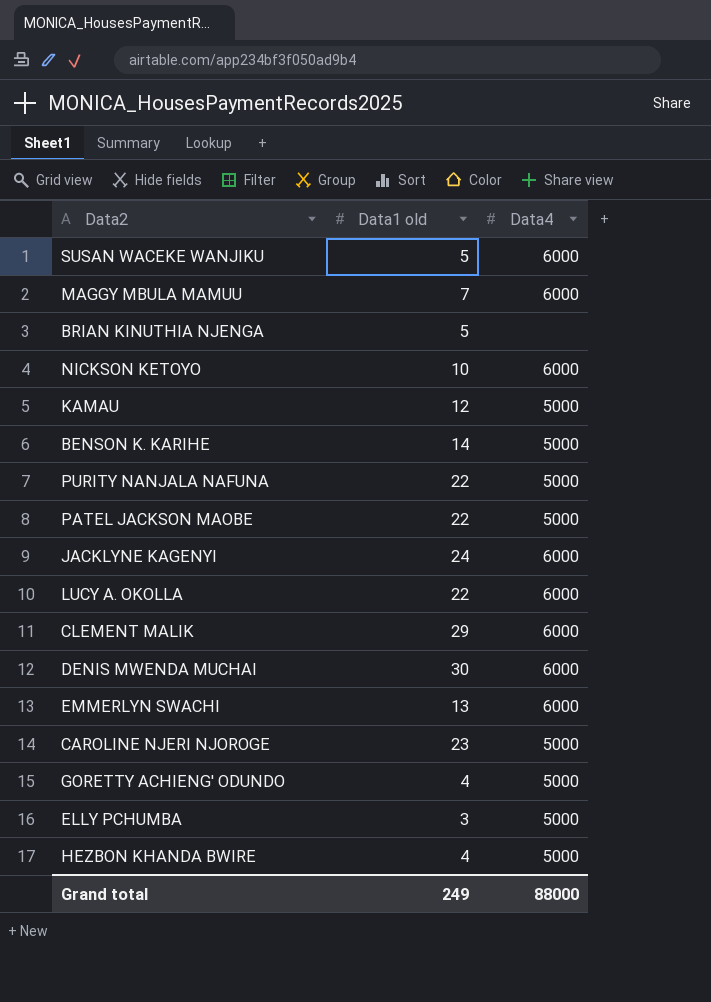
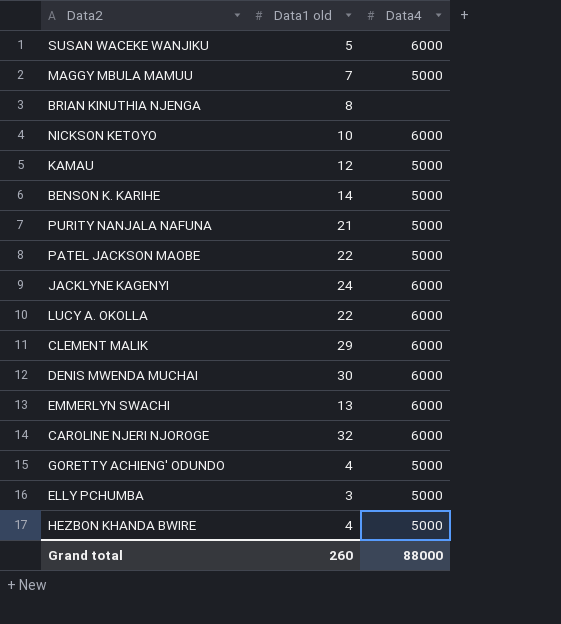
MAGGY MBULA MAMUU | Data4: 6000 -> 5000
BRIAN KINUTHIA NJENGA | Data1 old: 5 -> 8
PURITY NANJALA NAFUNA | Data1 old: 22 -> 21
CAROLINE NJERI NJOROGE | Data1 old: 23 -> 32
CAROLINE NJERI NJOROGE | Data4: 5000 -> 6000
Grand total | Data1 old: 249 -> 260

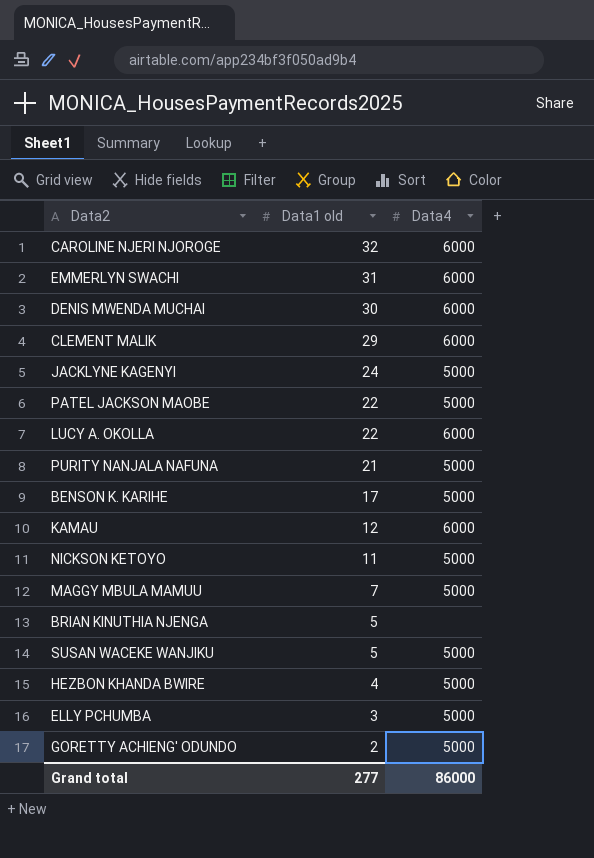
row order: none -> Data1 old descending
EMMERLYN SWACHI | Data1 old: 13 -> 31
JACKLYNE KAGENYI | Data4: 6000 -> 5000
BENSON K. KARIHE | Data1 old: 14 -> 17
KAMAU | Data4: 5000 -> 6000
NICKSON KETOYO | Data1 old: 10 -> 11
NICKSON KETOYO | Data4: 6000 -> 5000
BRIAN KINUTHIA NJENGA | Data1 old: 8 -> 5
SUSAN WACEKE WANJIKU | Data4: 6000 -> 5000
GORETTY ACHIENG' ODUNDO | Data1 old: 4 -> 2
Grand total | Data1 old: 260 -> 277
Grand total | Data4: 88000 -> 86000

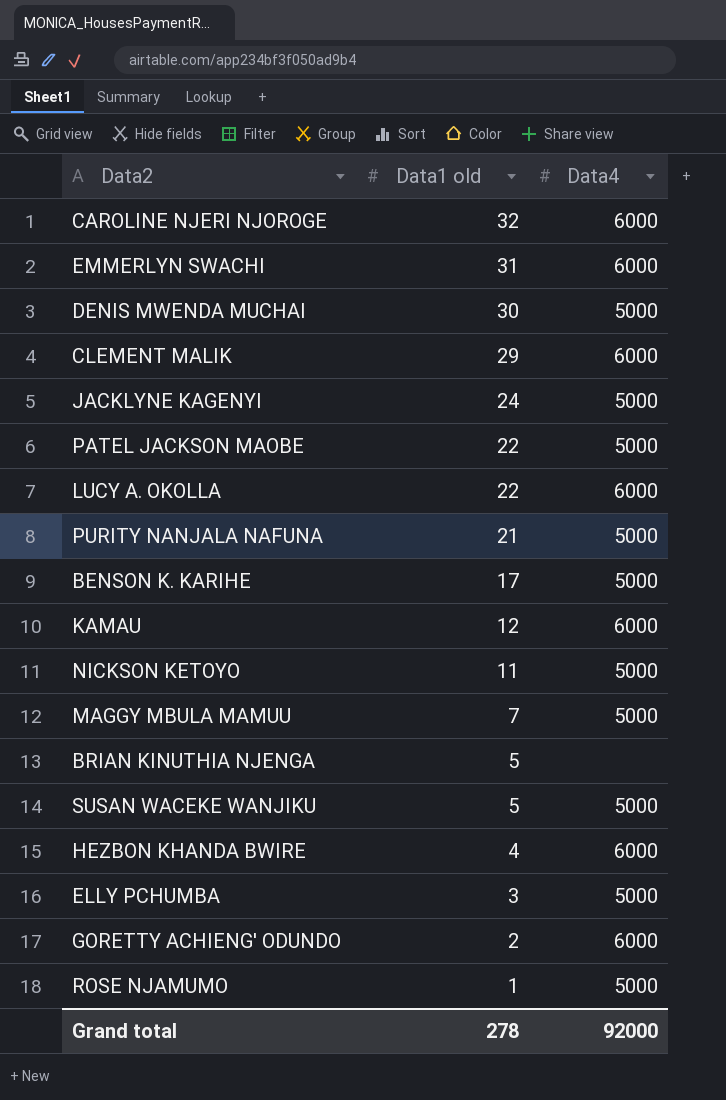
DENIS MWENDA MUCHAI | Data4: 6000 -> 5000
HEZBON KHANDA BWIRE | Data4: 5000 -> 6000
GORETTY ACHIENG' ODUNDO | Data4: 5000 -> 6000
row ROSE NJAMUMO: none -> 1 | 5000
Grand total | Data1 old: 277 -> 278
Grand total | Data4: 86000 -> 92000

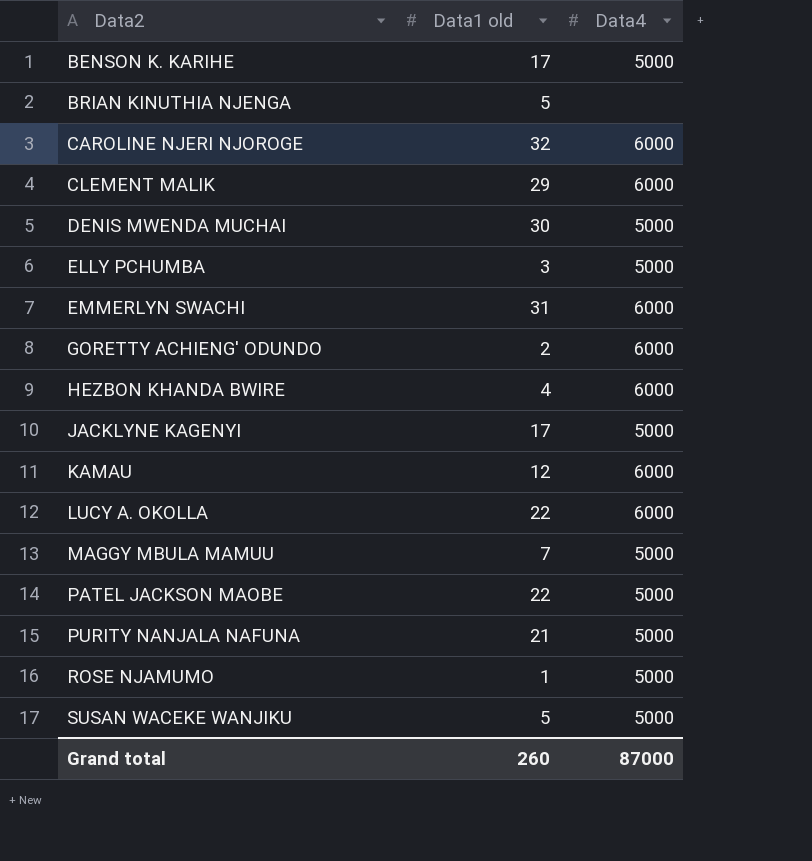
row order: Data1 old descending -> Data2 ascending
row NICKSON KETOYO: 11 | 5000 -> none
JACKLYNE KAGENYI | Data1 old: 24 -> 17
Grand total | Data1 old: 278 -> 260
Grand total | Data4: 92000 -> 87000

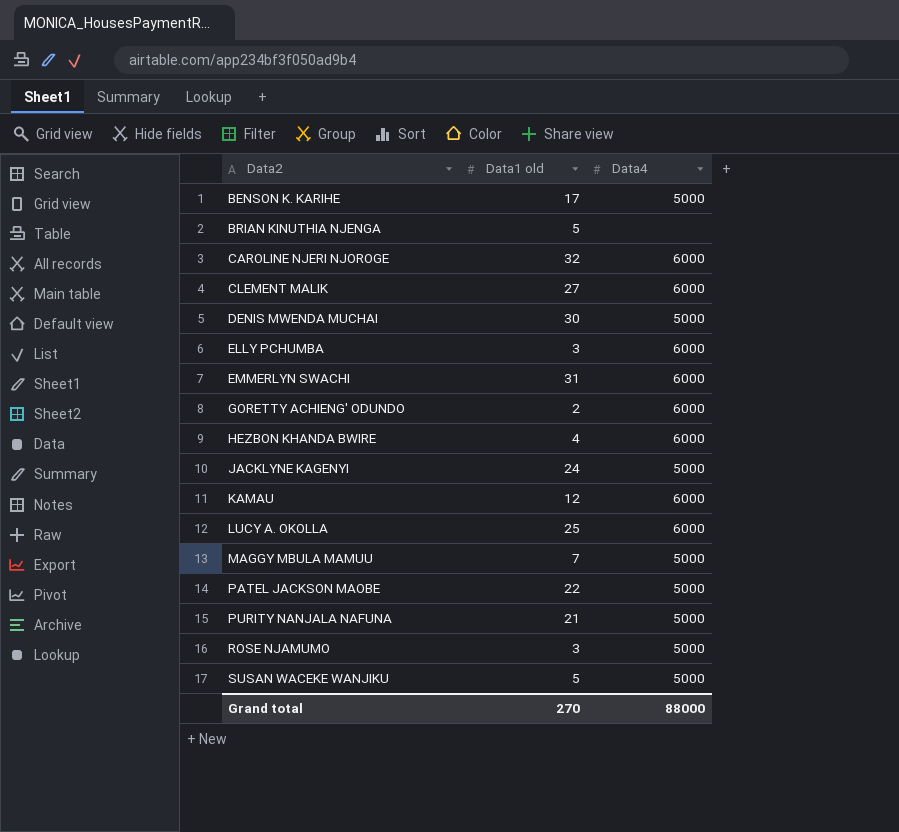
CLEMENT MALIK | Data1 old: 29 -> 27
ELLY PCHUMBA | Data4: 5000 -> 6000
JACKLYNE KAGENYI | Data1 old: 17 -> 24
LUCY A. OKOLLA | Data1 old: 22 -> 25
ROSE NJAMUMO | Data1 old: 1 -> 3
Grand total | Data1 old: 260 -> 270
Grand total | Data4: 87000 -> 88000

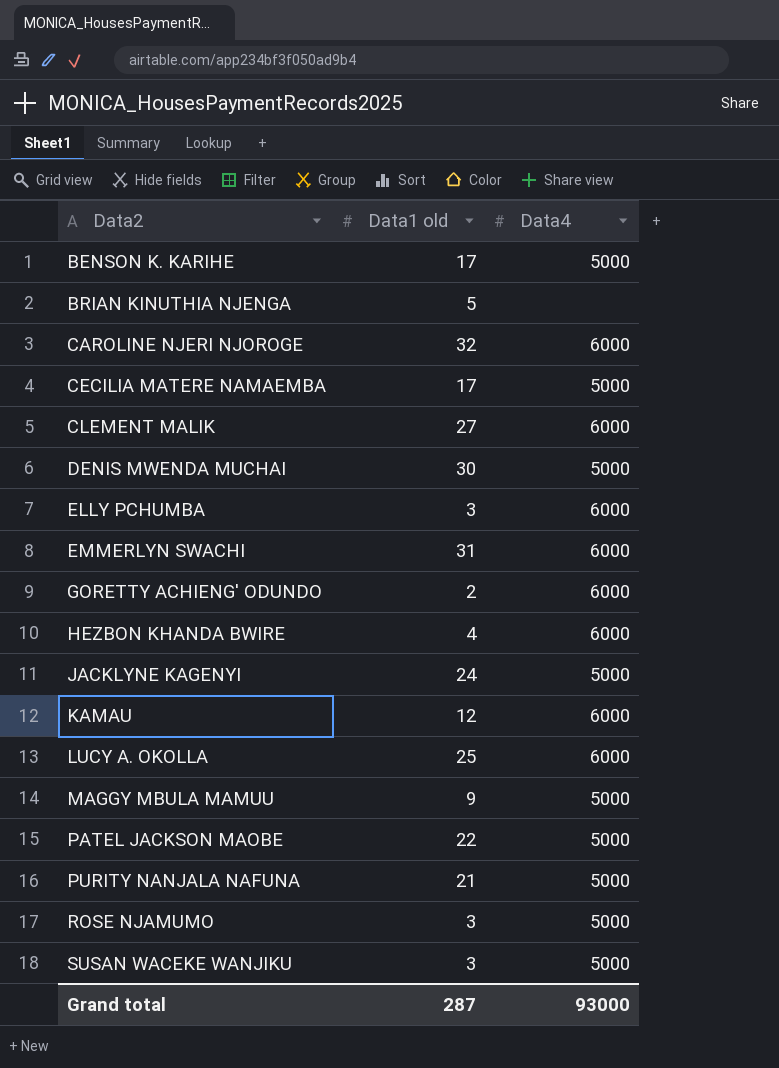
row CECILIA MATERE NAMAEMBA: none -> 17 | 5000
MAGGY MBULA MAMUU | Data1 old: 7 -> 9
SUSAN WACEKE WANJIKU | Data1 old: 5 -> 3
Grand total | Data1 old: 270 -> 287
Grand total | Data4: 88000 -> 93000

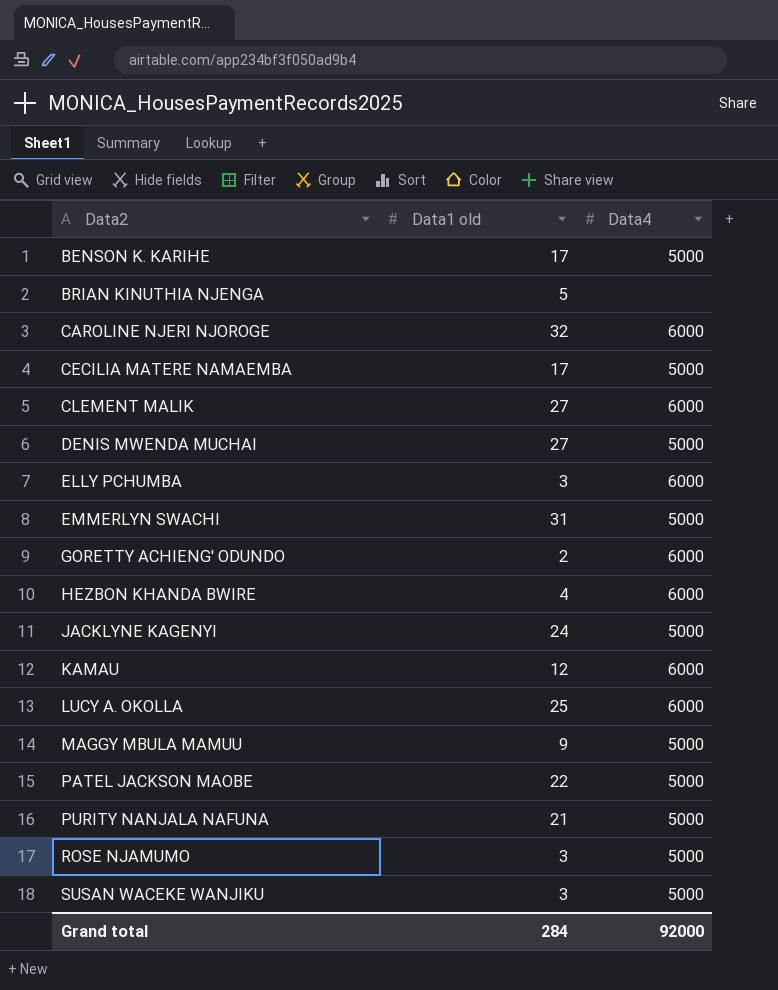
DENIS MWENDA MUCHAI | Data1 old: 30 -> 27
EMMERLYN SWACHI | Data4: 6000 -> 5000
Grand total | Data1 old: 287 -> 284
Grand total | Data4: 93000 -> 92000

